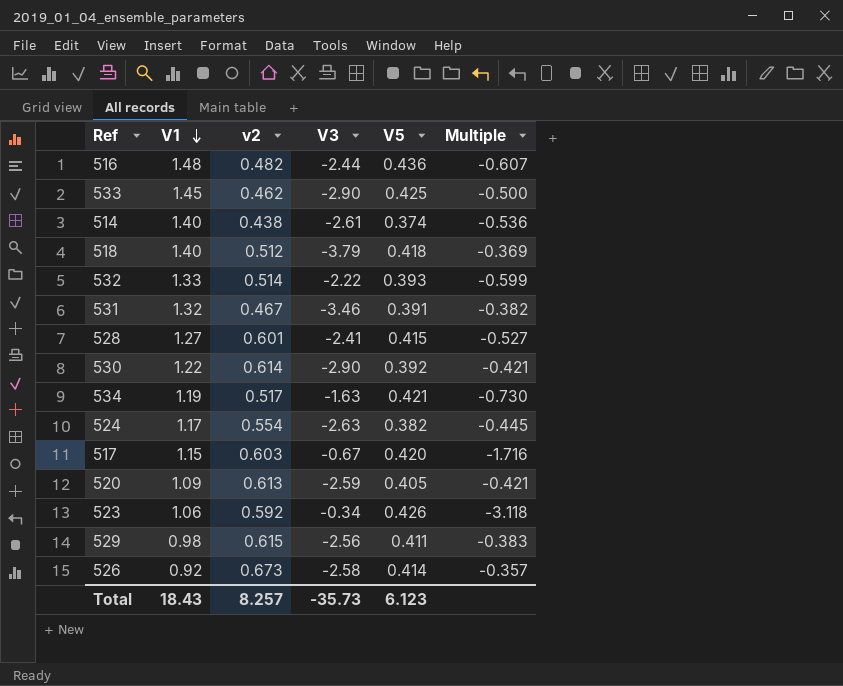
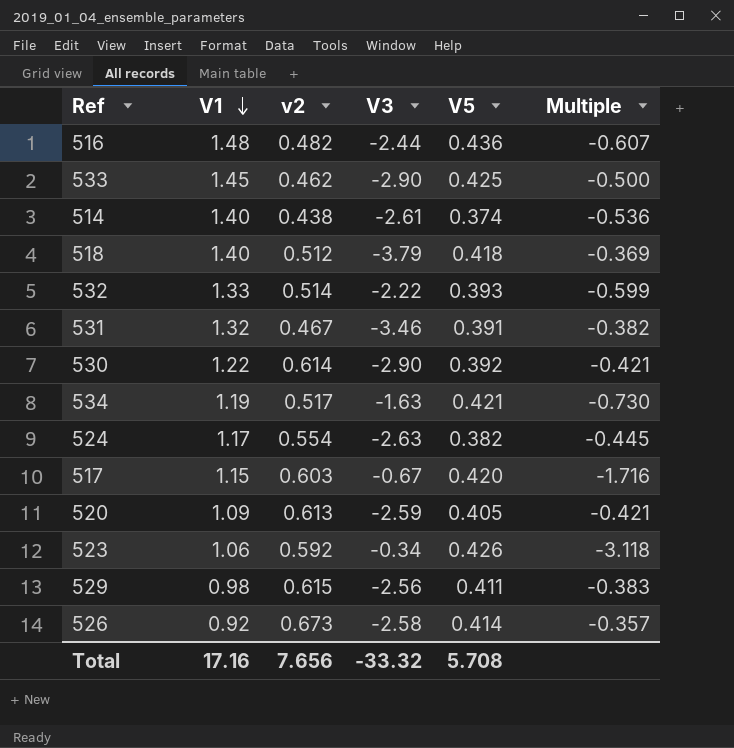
row 528: 1.27 | 0.601 | -2.41 | 0.415 | -0.527 -> none
Total | V1: 18.43 -> 17.16
Total | v2: 8.257 -> 7.656
Total | V3: -35.73 -> -33.32
Total | V5: 6.123 -> 5.708

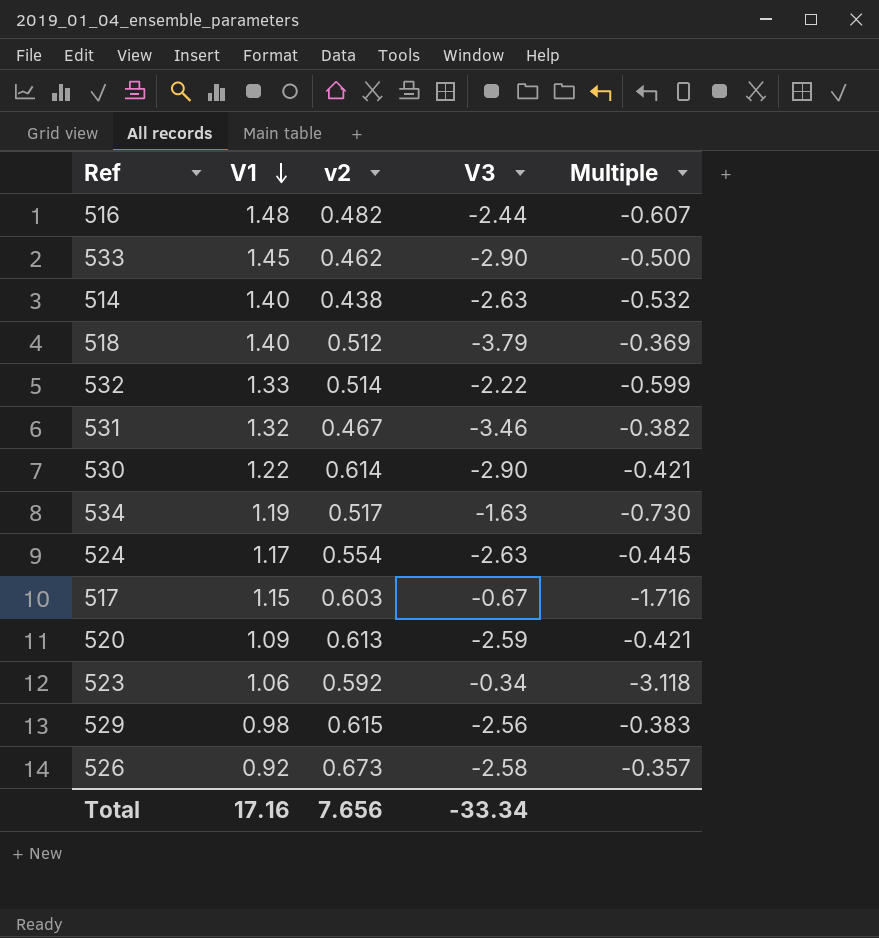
column V5 | position: 5 -> none
514 | V3: -2.61 -> -2.63
514 | Multiple: -0.536 -> -0.532
Total | V3: -33.32 -> -33.34

